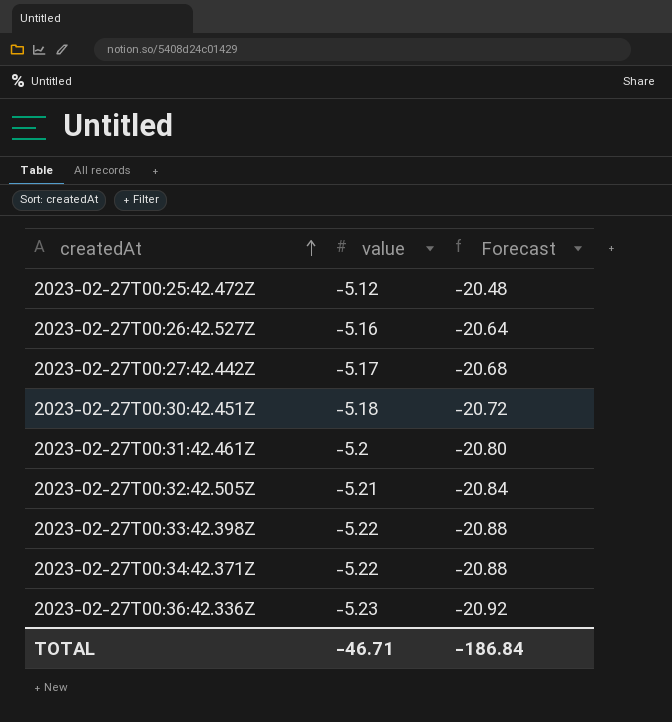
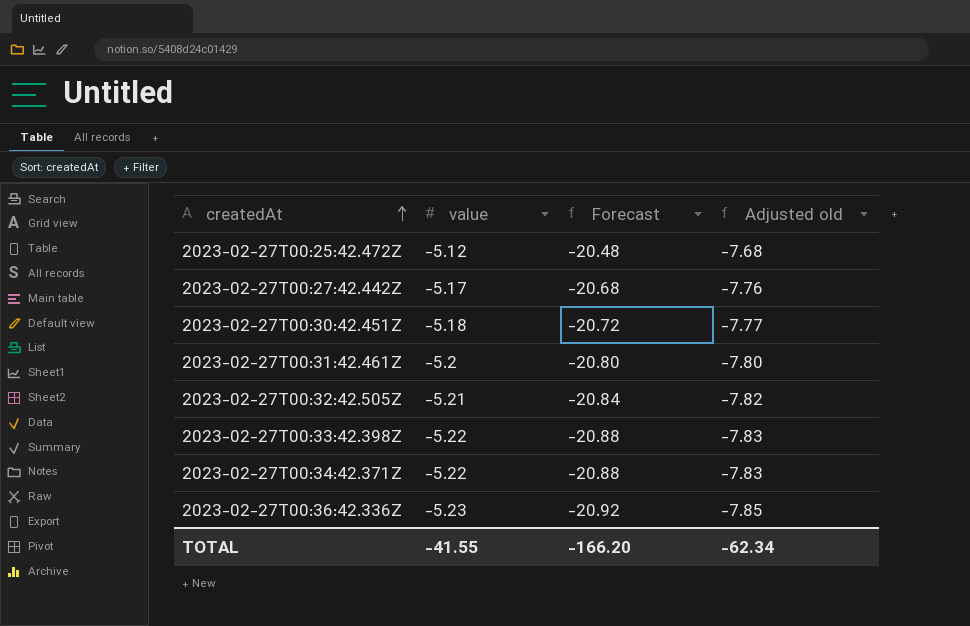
column Adjusted old | formula: none -> [value] * 1.5
row 2023-02-27T00:26:42.527Z: -5.16 | -20.64 -> none
TOTAL | value: -46.71 -> -41.55
TOTAL | Forecast: -186.84 -> -166.20

